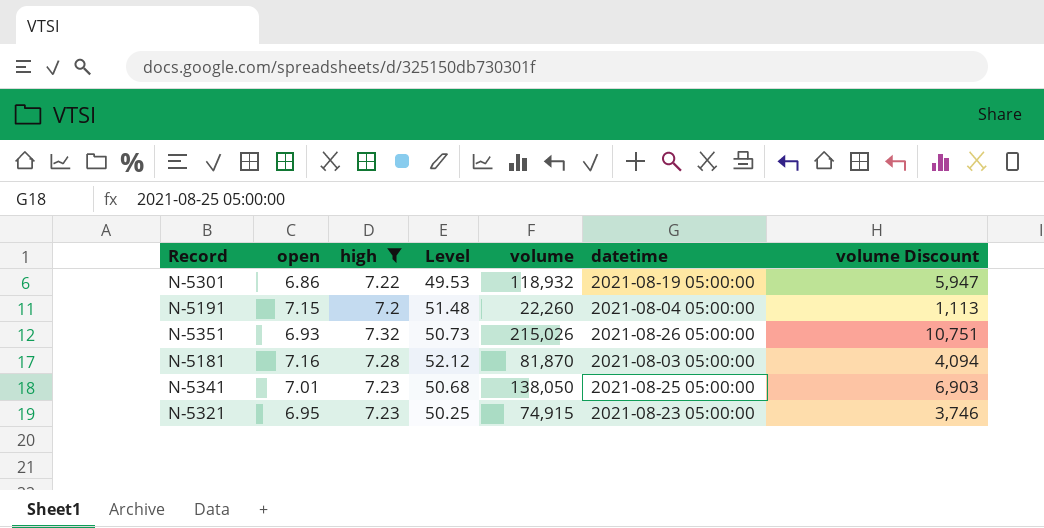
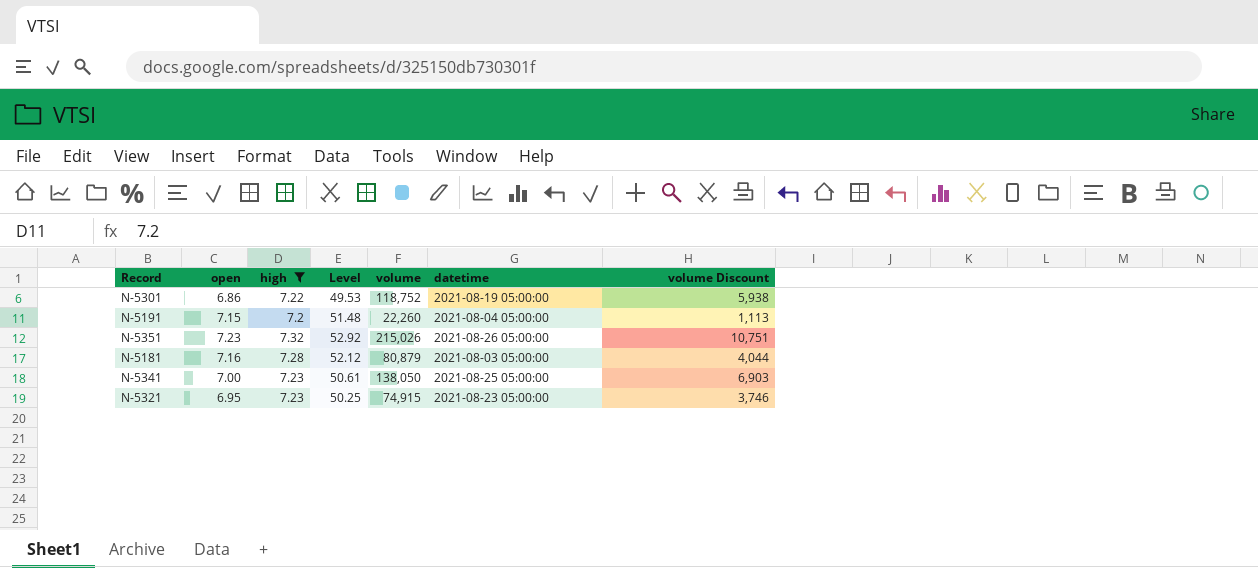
N-5301 | volume: 118,932 -> 118,752
N-5301 | volume Discount: 5,947 -> 5,938
N-5351 | open: 6.93 -> 7.23
N-5351 | Level: 50.73 -> 52.92
N-5181 | volume: 81,870 -> 80,879
N-5181 | volume Discount: 4,094 -> 4,044
N-5341 | open: 7.01 -> 7.00
N-5341 | Level: 50.68 -> 50.61

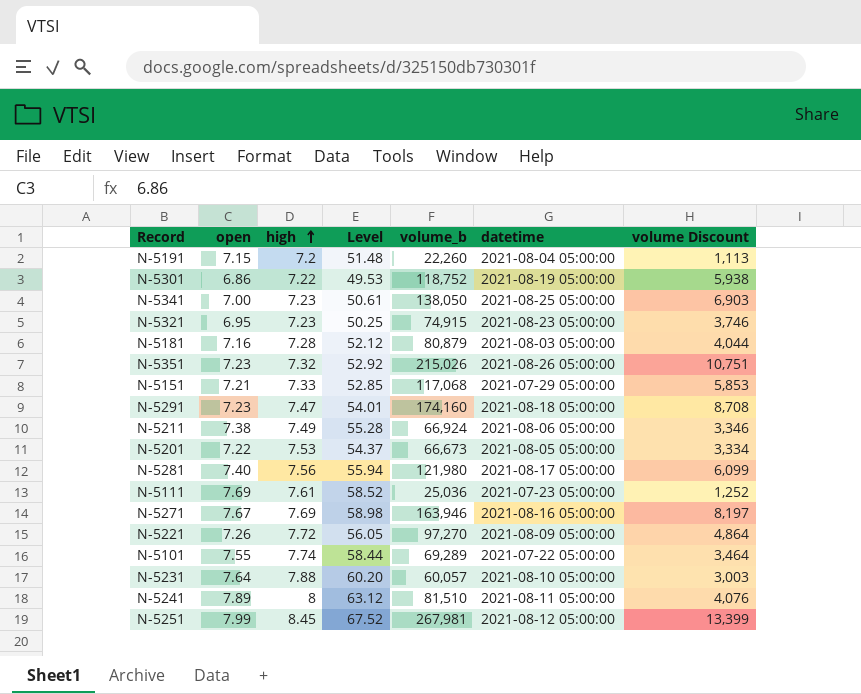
filter: high <= 7.32 -> none
row order: none -> high ascending
column name: volume -> volume_b

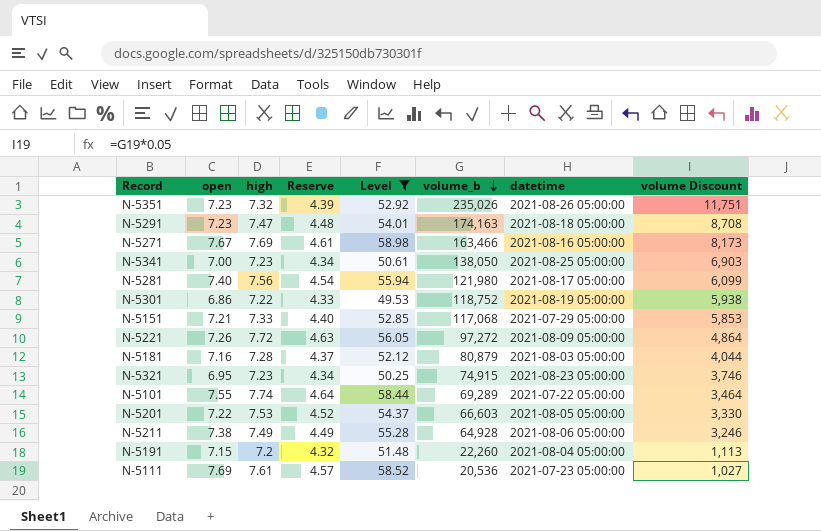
filter: none -> Level <= 58.98
row order: high ascending -> volume_b descending
column Reserve | formula: none -> [high] * 0.6
N-5351 | volume_b: 215,026 -> 235,026
N-5351 | volume Discount: 10,751 -> 11,751
N-5291 | volume_b: 174,160 -> 174,163
N-5271 | volume_b: 163,946 -> 163,466
N-5271 | volume Discount: 8,197 -> 8,173
N-5221 | volume_b: 97,270 -> 97,272
N-5201 | volume_b: 66,673 -> 66,603
N-5201 | volume Discount: 3,334 -> 3,330
N-5211 | volume_b: 66,924 -> 64,928
N-5211 | volume Discount: 3,346 -> 3,246
N-5111 | volume_b: 25,036 -> 20,536
N-5111 | volume Discount: 1,252 -> 1,027

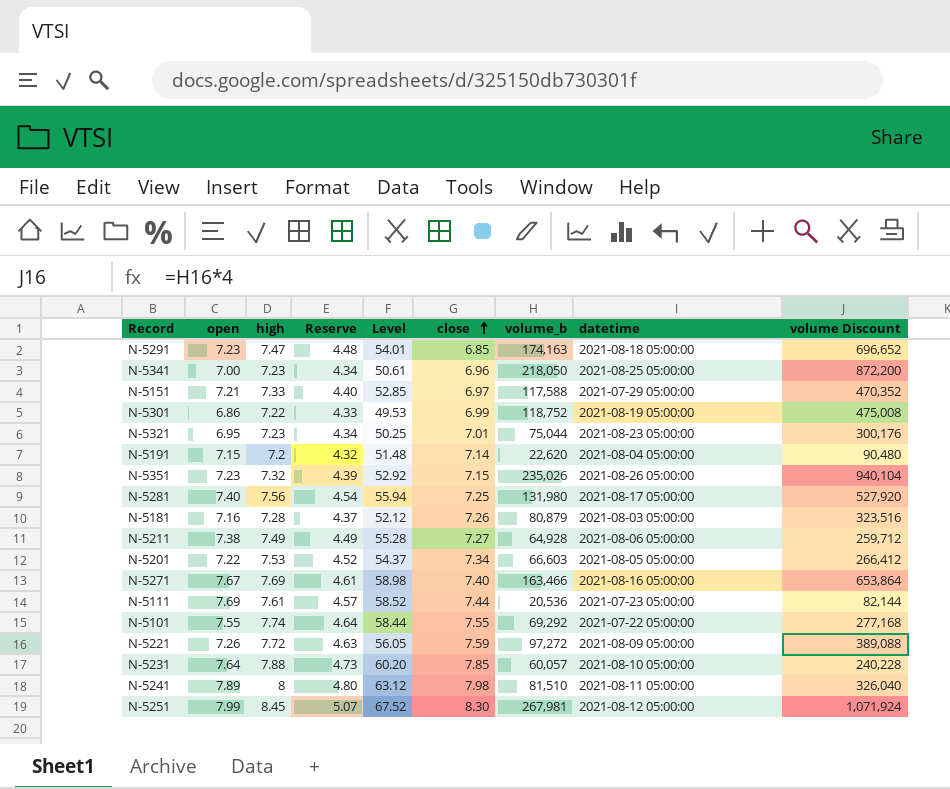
filter: Level <= 58.98 -> none
row order: volume_b descending -> close ascending
column close | position: none -> 6
column volume Discount | formula: [volume_b] * 0.05 -> [volume_b] * 4
N-5341 | volume_b: 138,050 -> 218,050
N-5151 | volume_b: 117,068 -> 117,588
N-5321 | volume_b: 74,915 -> 75,044
N-5191 | volume_b: 22,260 -> 22,620
N-5281 | volume_b: 121,980 -> 131,980
N-5101 | volume_b: 69,289 -> 69,292

